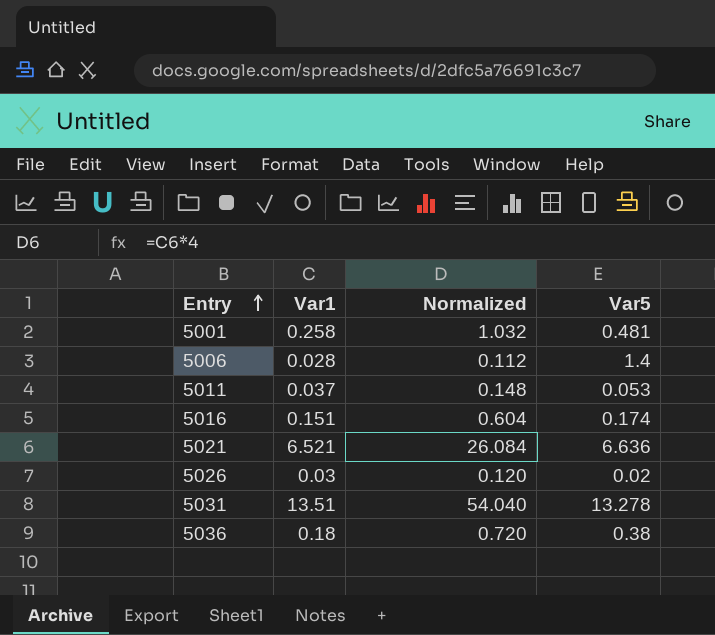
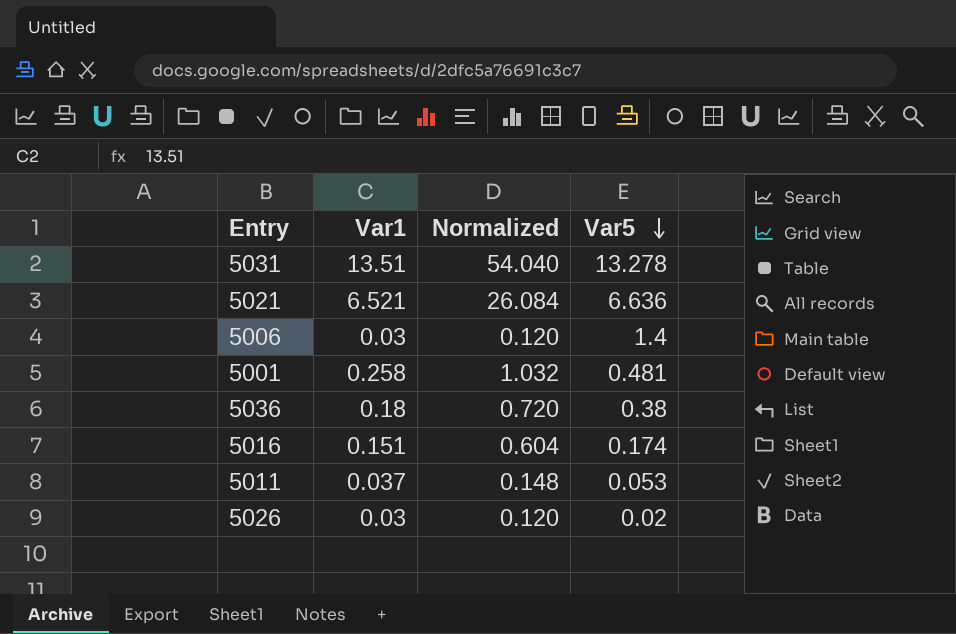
row order: Entry ascending -> Var5 descending
5006 | Var1: 0.028 -> 0.03
5006 | Normalized: 0.112 -> 0.120

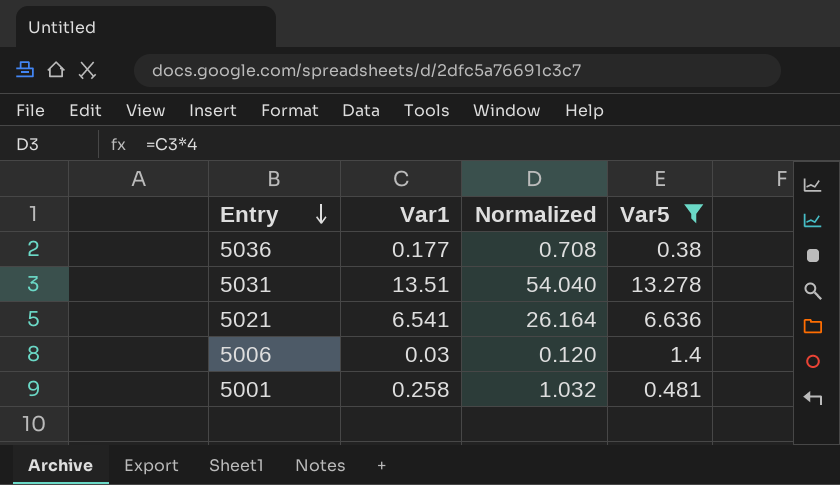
filter: none -> Var5 >= 0.38
row order: Var5 descending -> Entry descending
5036 | Var1: 0.18 -> 0.177
5036 | Normalized: 0.720 -> 0.708
5021 | Var1: 6.521 -> 6.541
5021 | Normalized: 26.084 -> 26.164

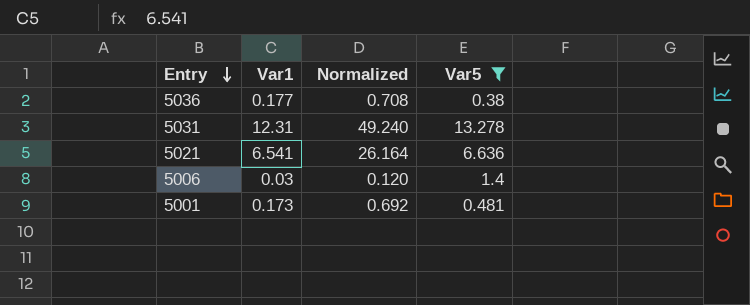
5031 | Var1: 13.51 -> 12.31
5031 | Normalized: 54.040 -> 49.240
5001 | Var1: 0.258 -> 0.173
5001 | Normalized: 1.032 -> 0.692

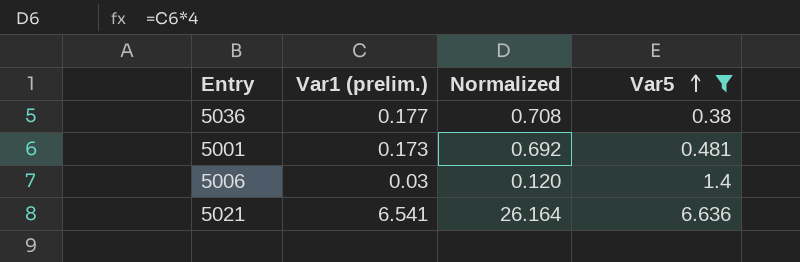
row order: Entry descending -> Var5 ascending
column name: Var1 -> Var1 (prelim.)
row 5031: 12.31 | 49.240 | 13.278 -> none

